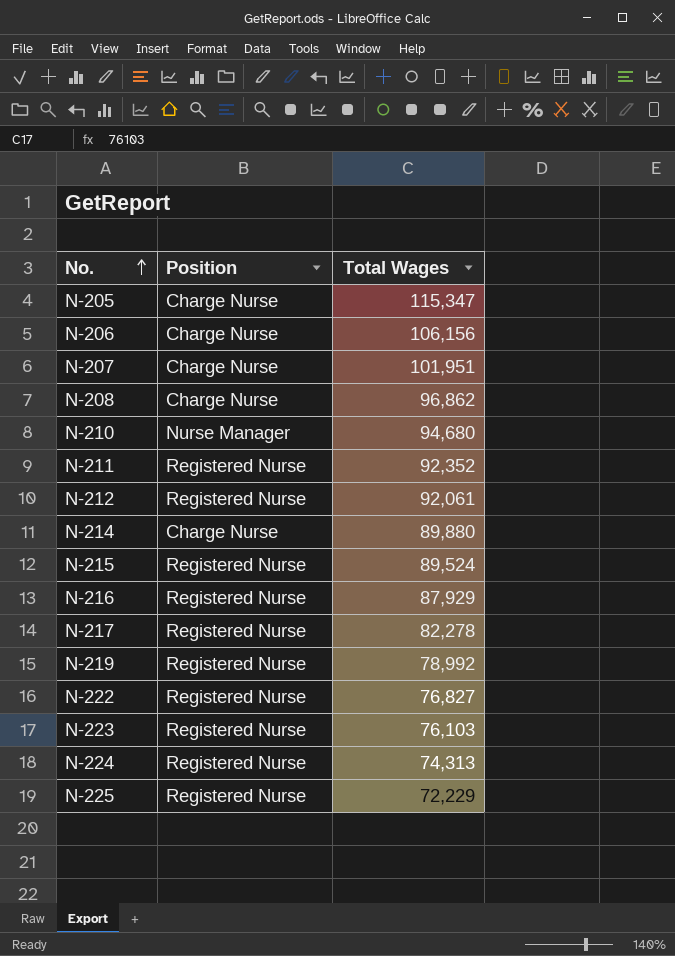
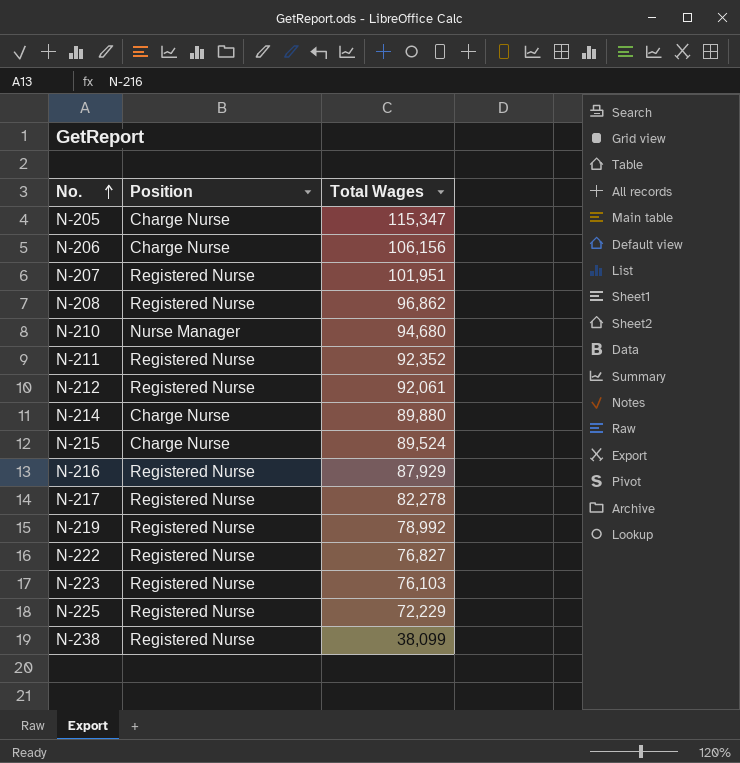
row N-224: Registered Nurse | 74,313 -> none
N-207 | Position: Charge Nurse -> Registered Nurse
N-208 | Position: Charge Nurse -> Registered Nurse
N-215 | Position: Registered Nurse -> Charge Nurse
row N-238: none -> Registered Nurse | 38,099

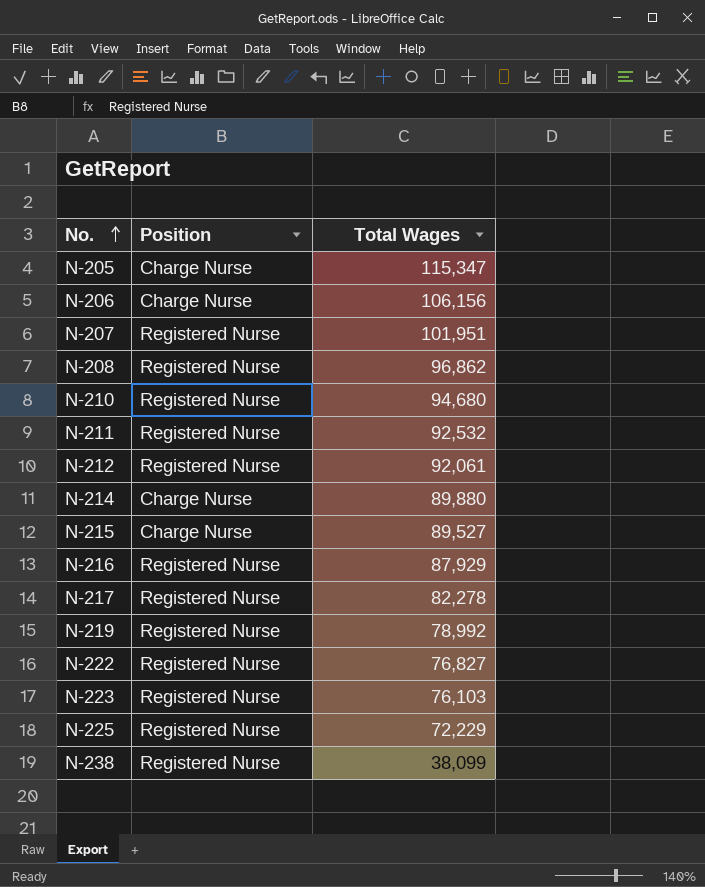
N-210 | Position: Nurse Manager -> Registered Nurse
N-211 | Total Wages: 92,352 -> 92,532
N-215 | Total Wages: 89,524 -> 89,527

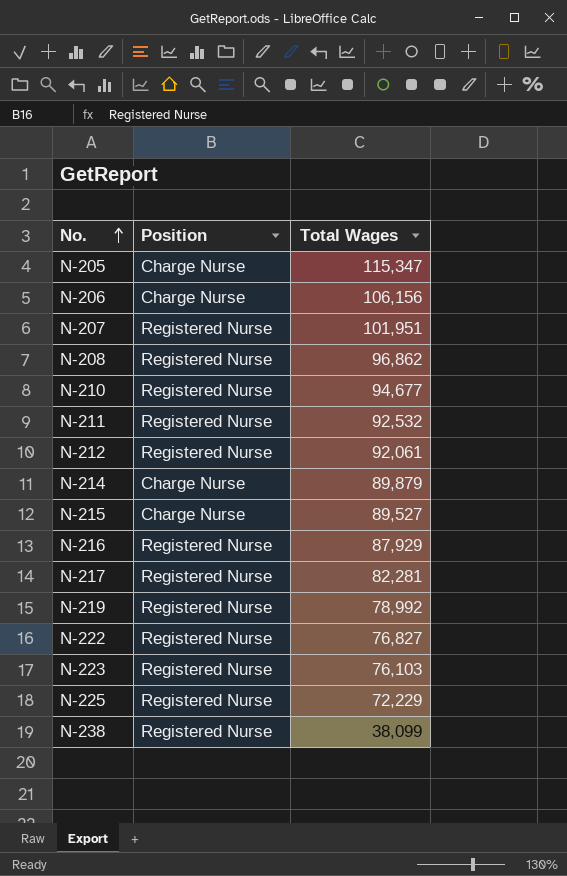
N-210 | Total Wages: 94,680 -> 94,677
N-214 | Total Wages: 89,880 -> 89,879
N-217 | Total Wages: 82,278 -> 82,281

